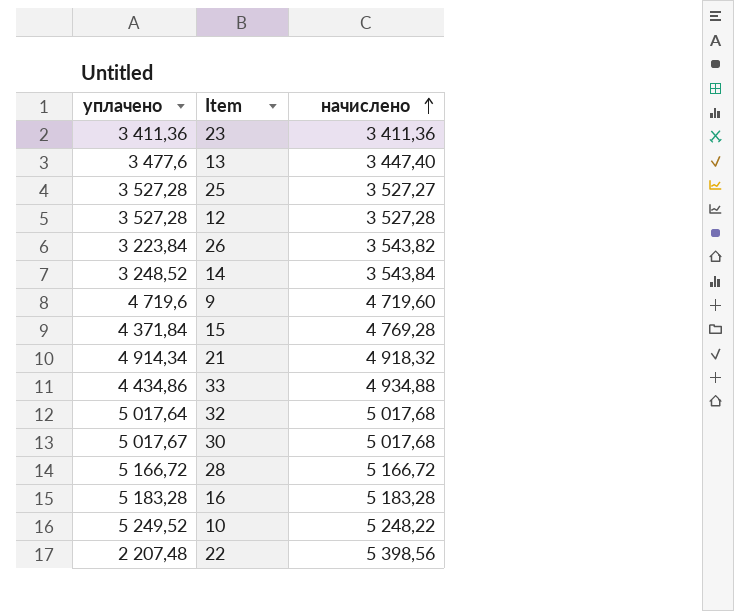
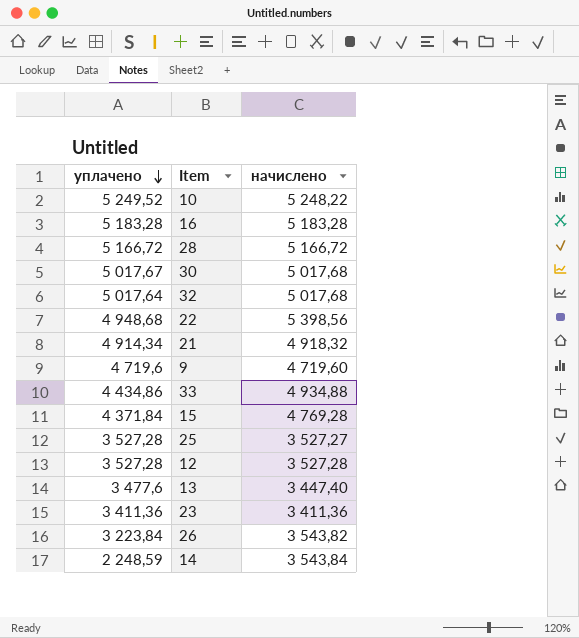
row order: начислено ascending -> уплачено descending
22 | уплачено: 2 207,48 -> 4 948,68
14 | уплачено: 3 248,52 -> 2 248,59

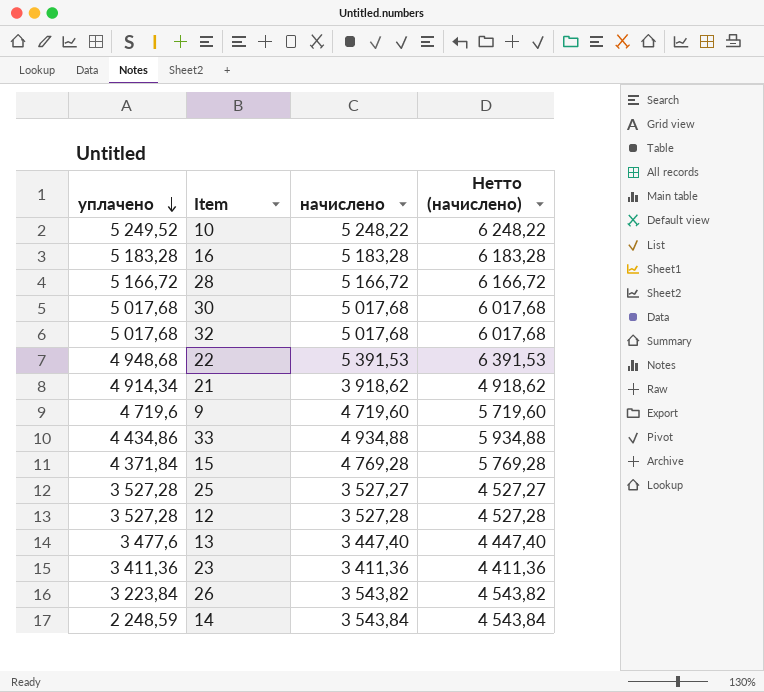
column Нетто (начислено) | formula: none -> [начислено] + 1000
30 | уплачено: 5 017,67 -> 5 017,68
32 | уплачено: 5 017,64 -> 5 017,68
22 | начислено: 5 398,56 -> 5 391,53
21 | начислено: 4 918,32 -> 3 918,62

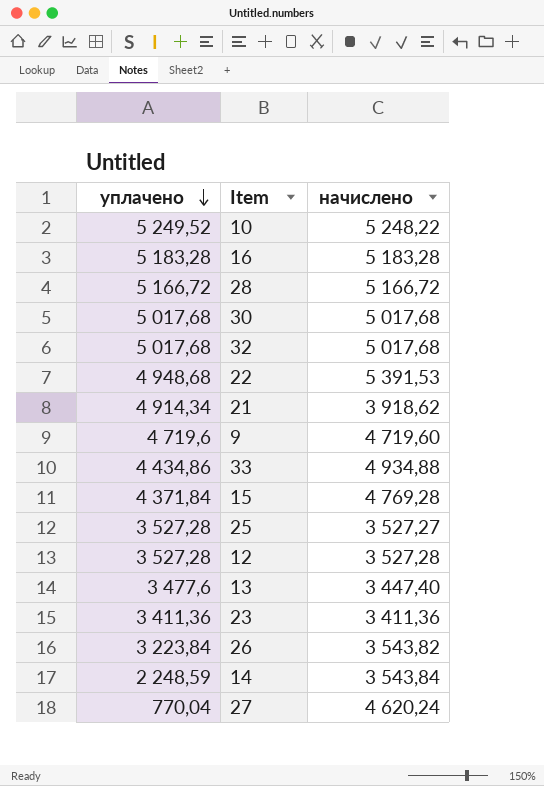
column Нетто (начислено) | formula: [начислено] + 1000 -> none
row 27: none -> 770,04 | 4 620,24

